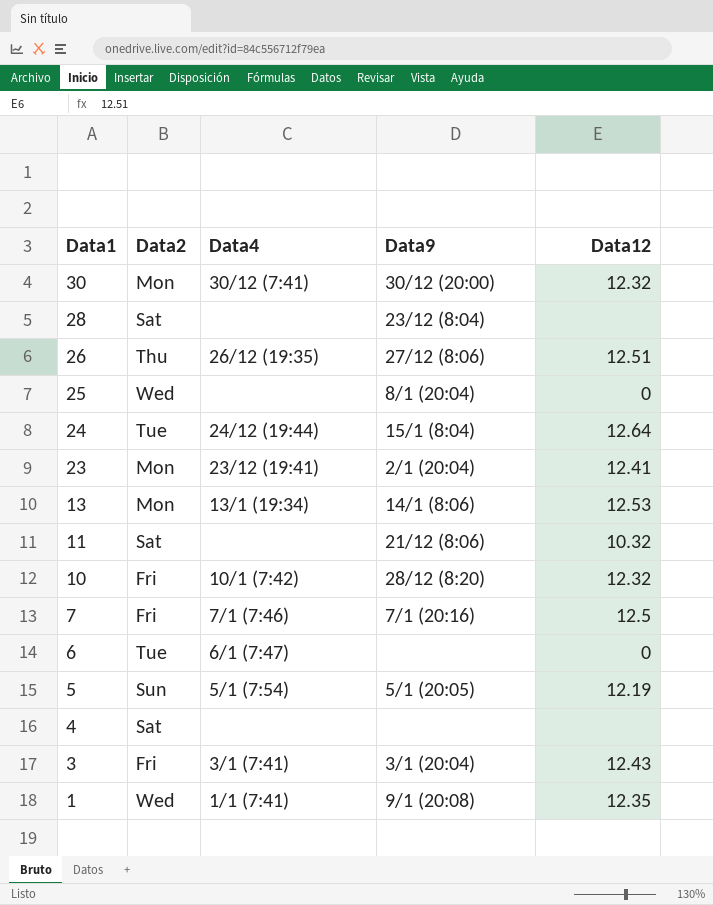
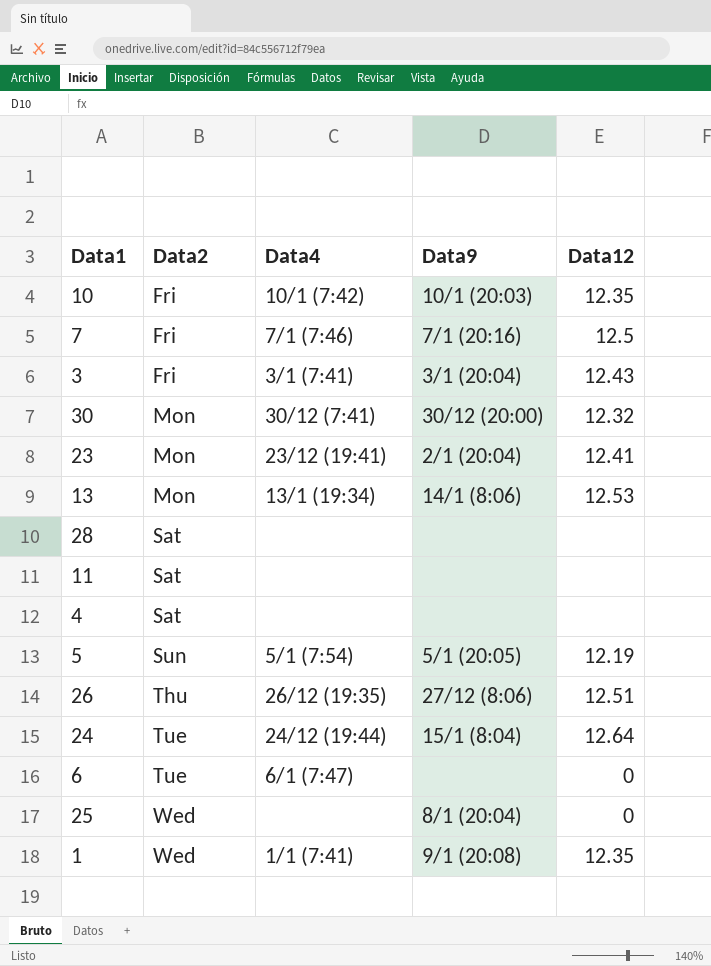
row order: Data1 descending -> Data2 ascending
10 | Data9: 28/12 (8:20) -> 10/1 (20:03)
10 | Data12: 12.32 -> 12.35
28 | Data9: 23/12 (8:04) -> none
11 | Data9: 21/12 (8:06) -> none
11 | Data12: 10.32 -> none

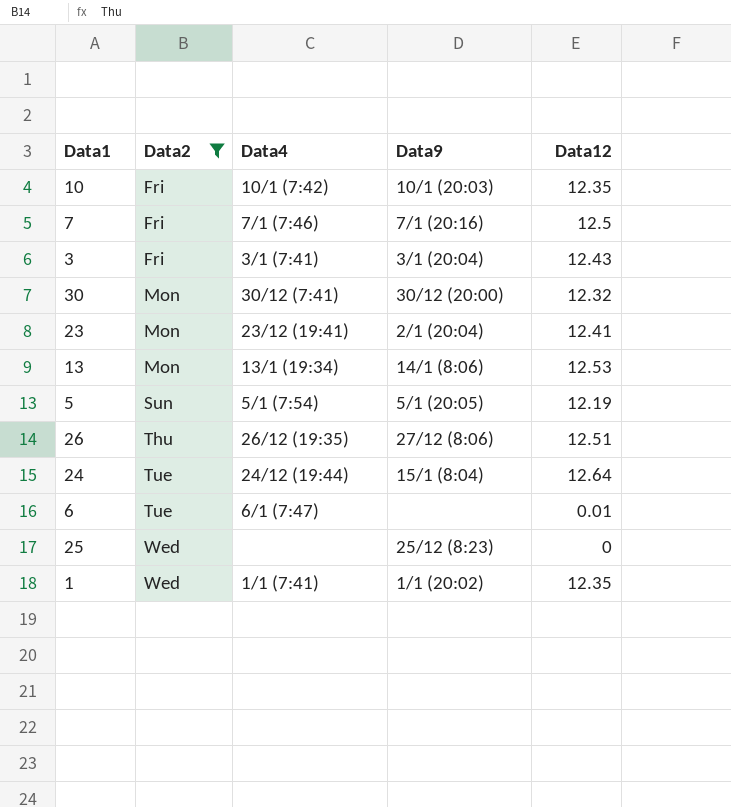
filter: none -> Data2 != Sat
6 | Data12: 0 -> 0.01
25 | Data9: 8/1 (20:04) -> 25/12 (8:23)
1 | Data9: 9/1 (20:08) -> 1/1 (20:02)

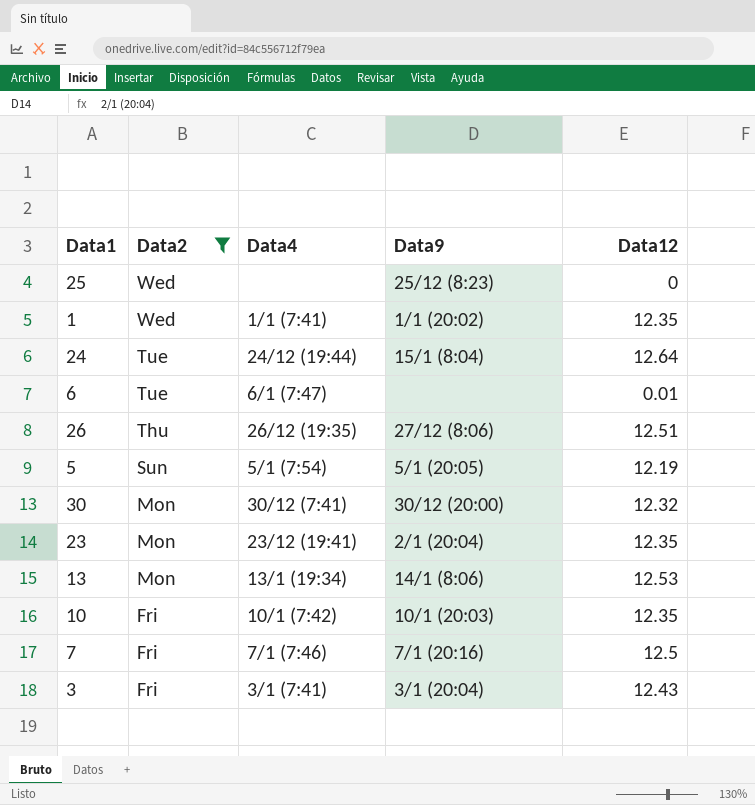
row order: Data2 ascending -> Data2 descending
23 | Data12: 12.41 -> 12.35

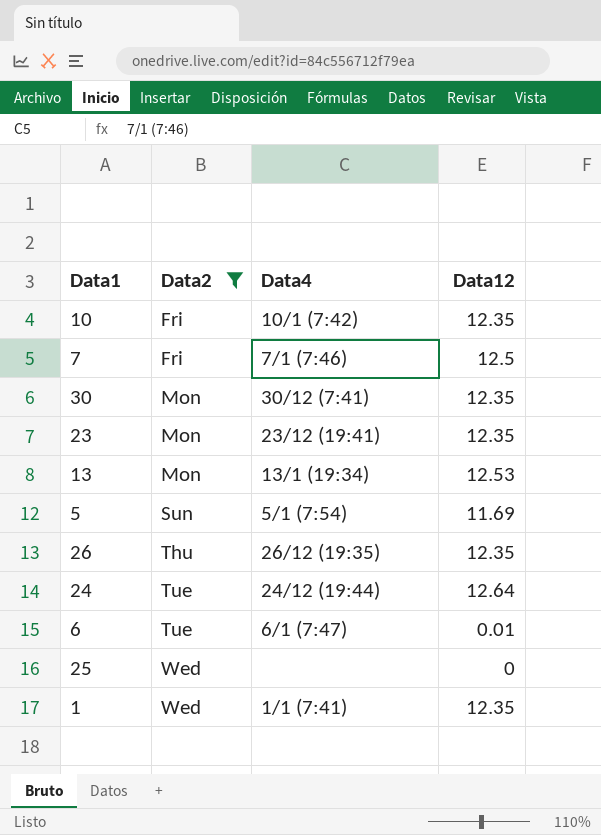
row order: Data2 descending -> Data2 ascending
column Data9 | position: 4 -> none
row 3: Fri | 3/1 (7:41) | 3/1 (20:04) | 12.43 -> none
30 | Data12: 12.32 -> 12.35
5 | Data12: 12.19 -> 11.69
26 | Data12: 12.51 -> 12.35

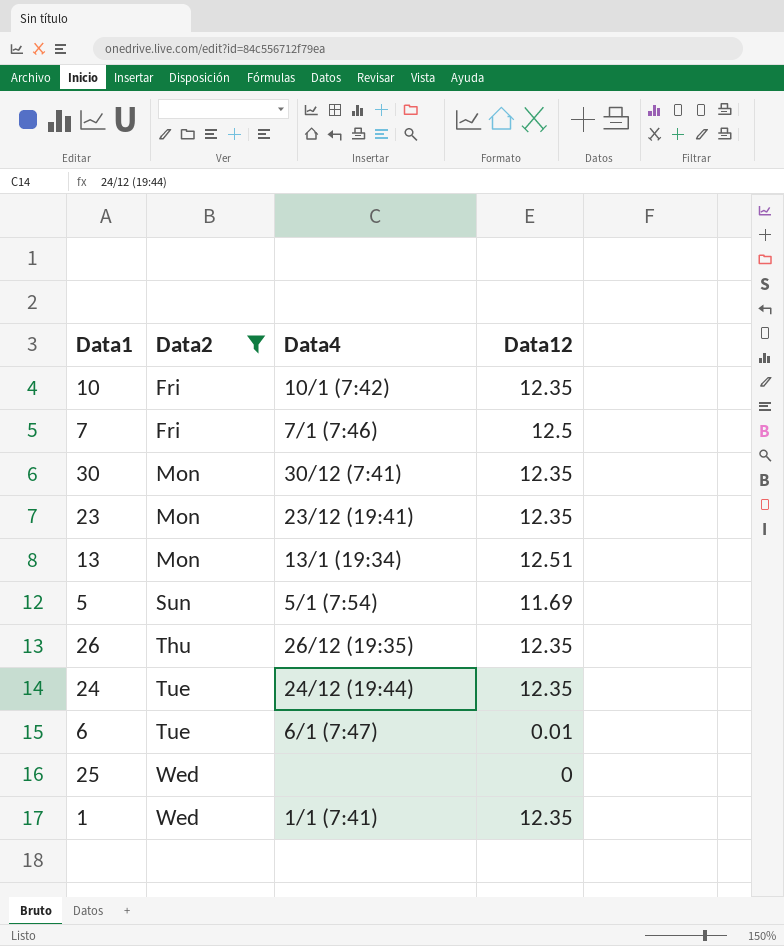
13 | Data12: 12.53 -> 12.51
24 | Data12: 12.64 -> 12.35

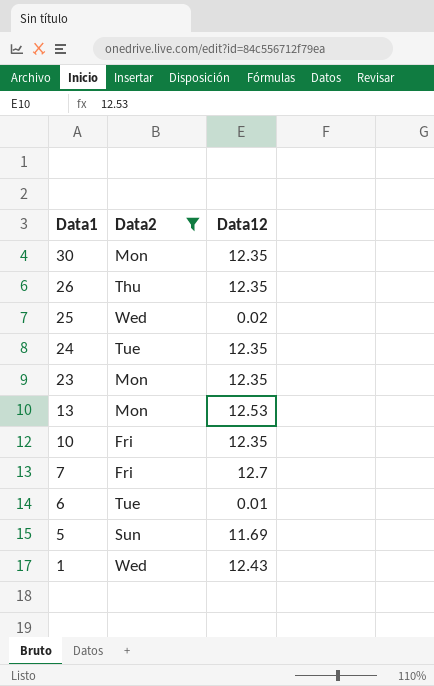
row order: Data2 ascending -> Data1 descending
column Data4 | position: 3 -> none
25 | Data12: 0 -> 0.02
13 | Data12: 12.51 -> 12.53
7 | Data12: 12.5 -> 12.7
1 | Data12: 12.35 -> 12.43

